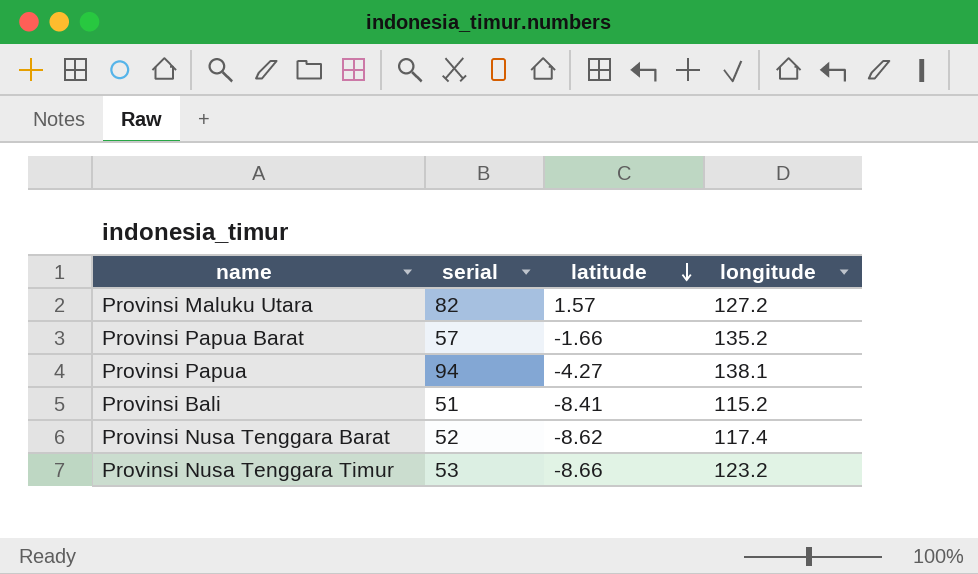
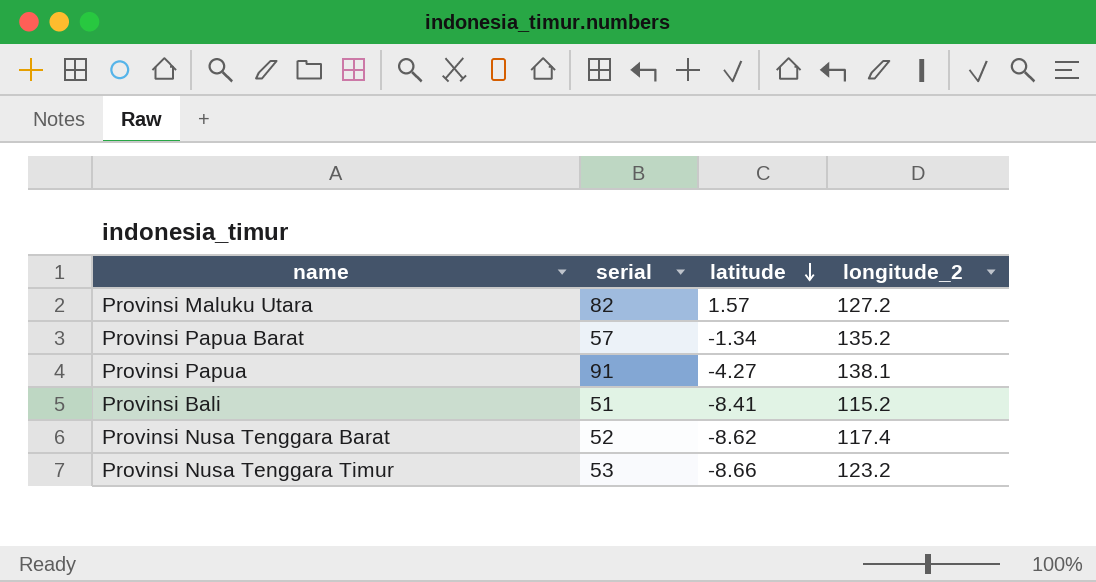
column name: longitude -> longitude_2
Provinsi Papua Barat | latitude: -1.66 -> -1.34
Provinsi Papua | serial: 94 -> 91

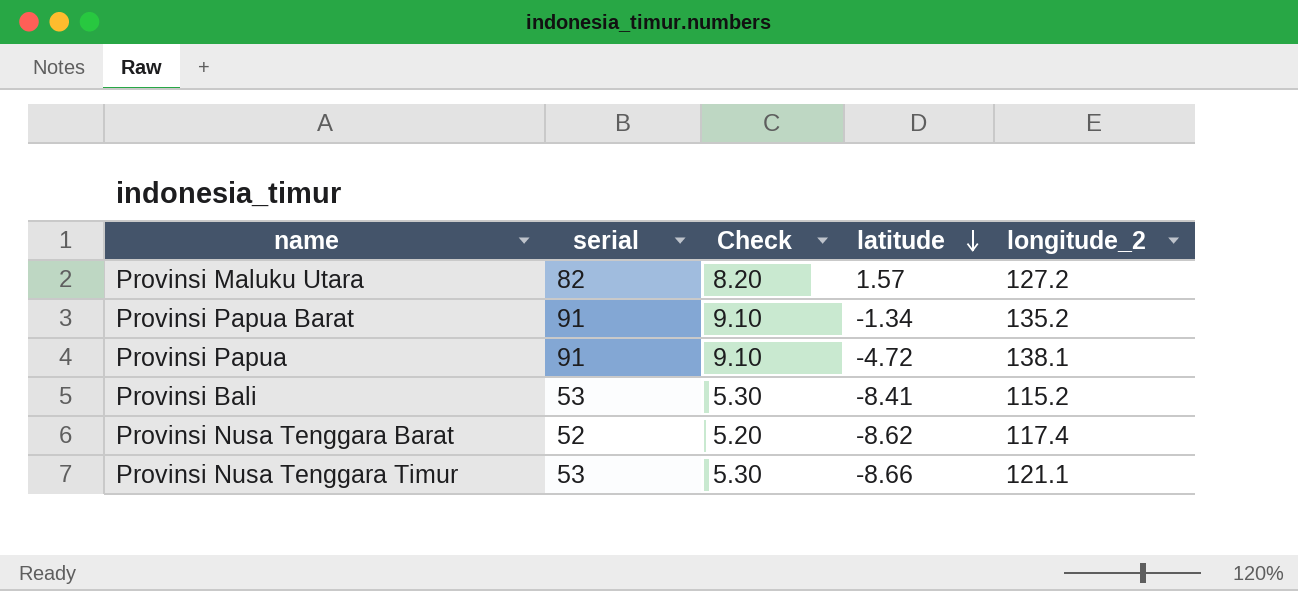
column Check | formula: none -> [serial] * 0.1
Provinsi Papua Barat | serial: 57 -> 91
Provinsi Papua | latitude: -4.27 -> -4.72
Provinsi Bali | serial: 51 -> 53
Provinsi Nusa Tenggara Timur | longitude_2: 123.2 -> 121.1

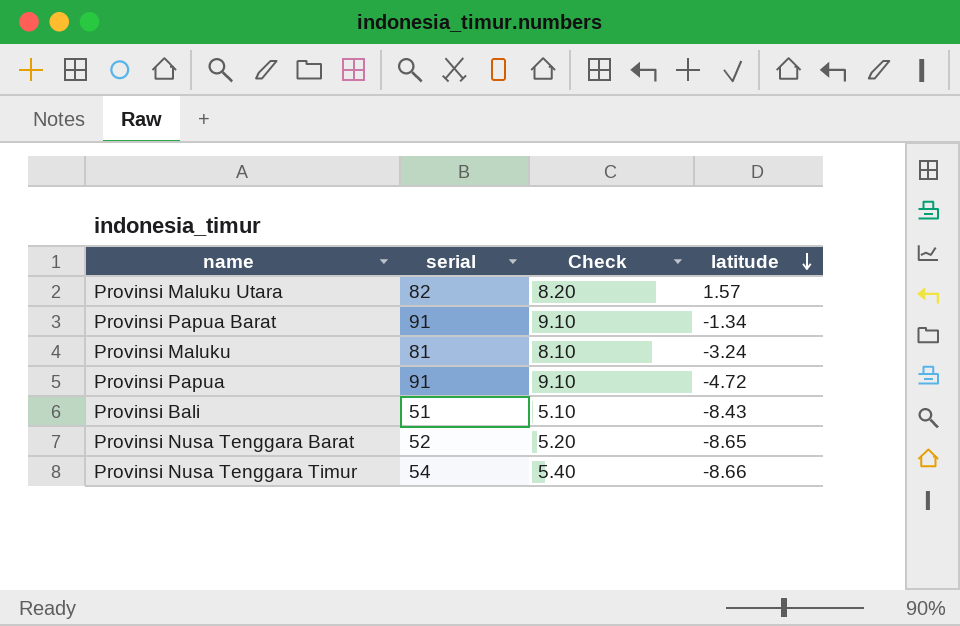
column longitude_2 | position: 5 -> none
row Provinsi Maluku: none -> 81 | 8.10 | -3.24
Provinsi Bali | serial: 53 -> 51
Provinsi Bali | Check: 5.30 -> 5.10
Provinsi Bali | latitude: -8.41 -> -8.43
Provinsi Nusa Tenggara Barat | latitude: -8.62 -> -8.65
Provinsi Nusa Tenggara Timur | serial: 53 -> 54
Provinsi Nusa Tenggara Timur | Check: 5.30 -> 5.40

